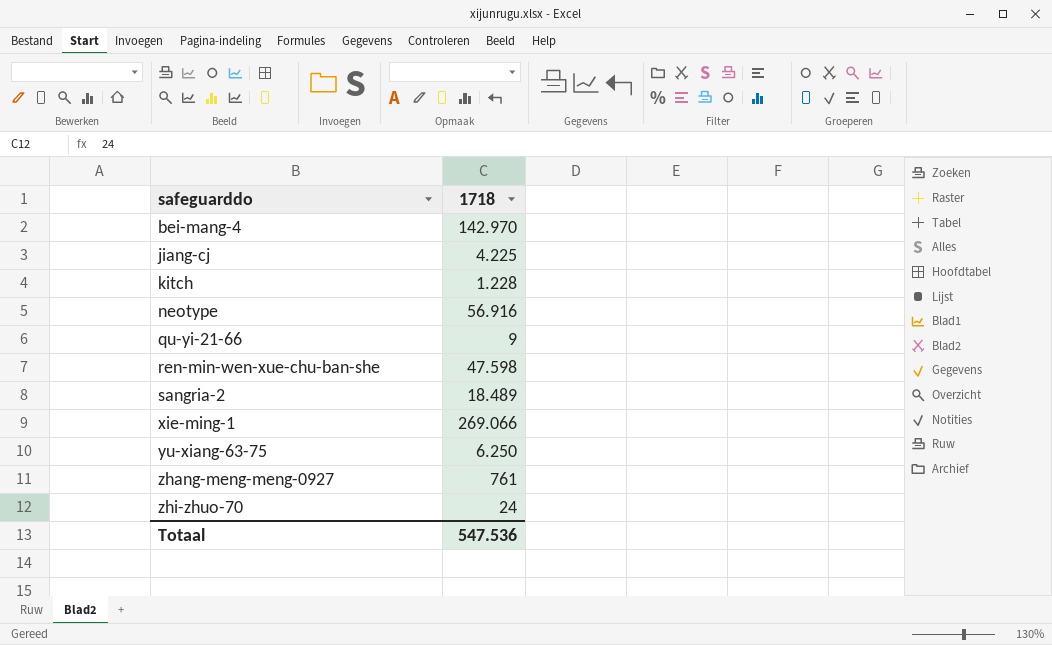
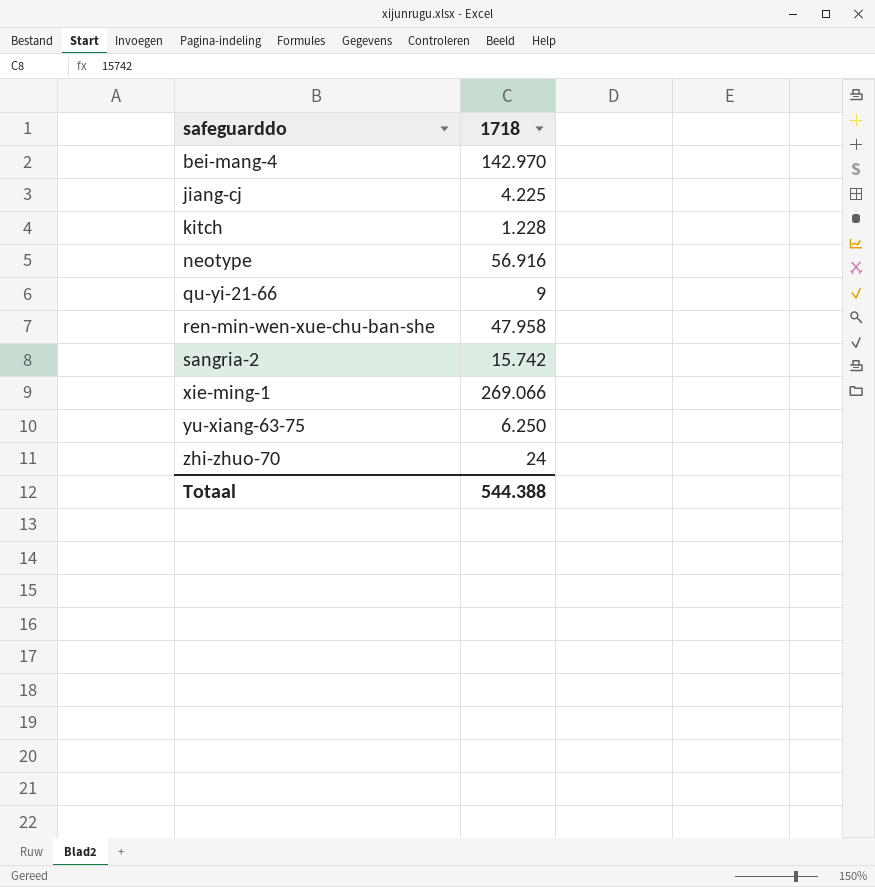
row zhang-meng-meng-0927: 761 -> none
ren-min-wen-xue-chu-ban-she | 1718: 47.598 -> 47.958
sangria-2 | 1718: 18.489 -> 15.742
Totaal | 1718: 547.536 -> 544.388

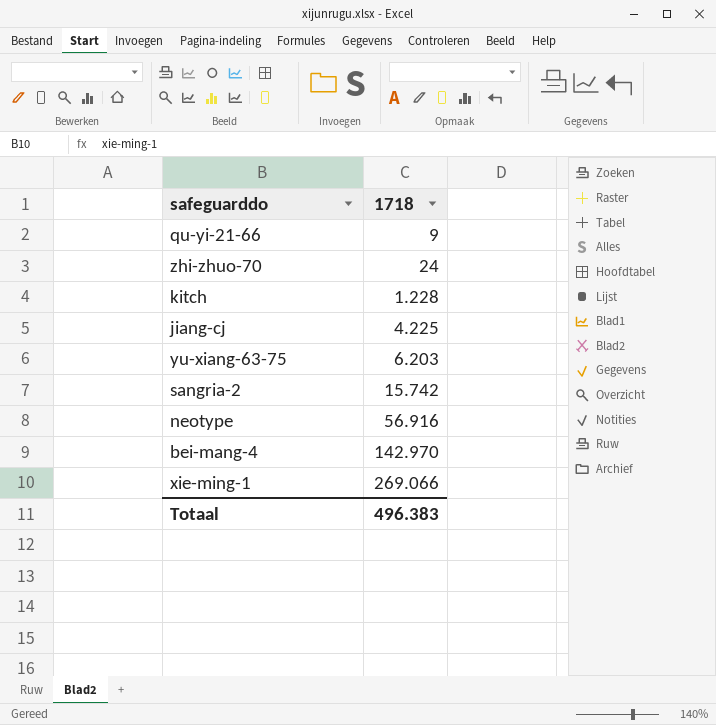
row order: safeguarddo ascending -> 1718 ascending
row ren-min-wen-xue-chu-ban-she: 47.958 -> none
yu-xiang-63-75 | 1718: 6.250 -> 6.203
Totaal | 1718: 544.388 -> 496.383

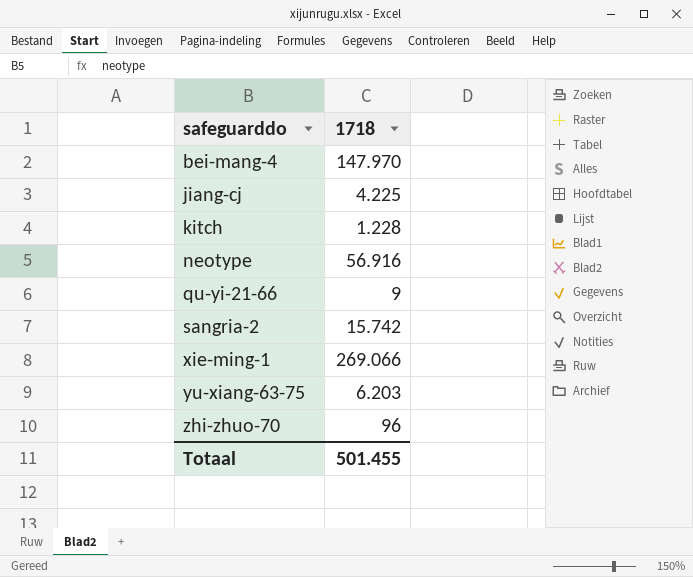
row order: 1718 ascending -> safeguarddo ascending
bei-mang-4 | 1718: 142.970 -> 147.970
zhi-zhuo-70 | 1718: 24 -> 96
Totaal | 1718: 496.383 -> 501.455

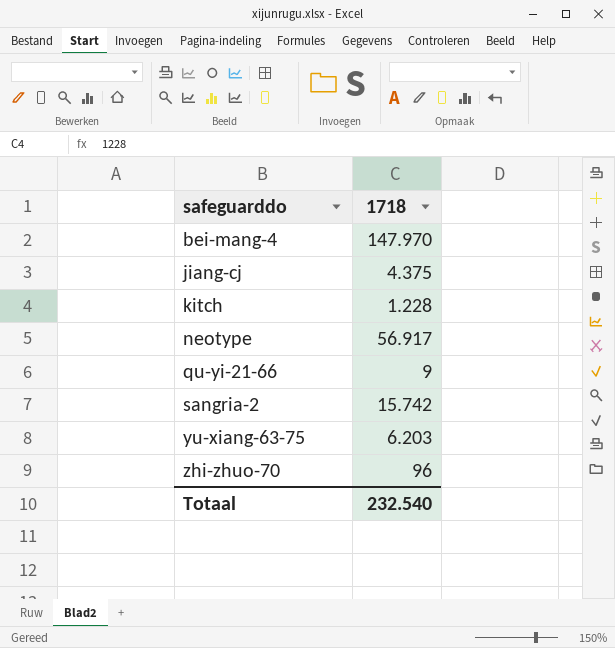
row xie-ming-1: 269.066 -> none
jiang-cj | 1718: 4.225 -> 4.375
neotype | 1718: 56.916 -> 56.917
Totaal | 1718: 501.455 -> 232.540

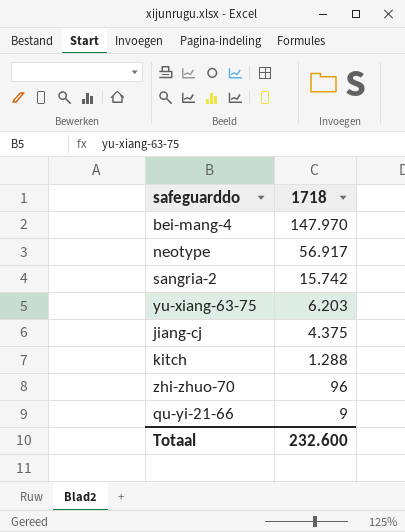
row order: safeguarddo ascending -> 1718 descending
kitch | 1718: 1.228 -> 1.288
Totaal | 1718: 232.540 -> 232.600

